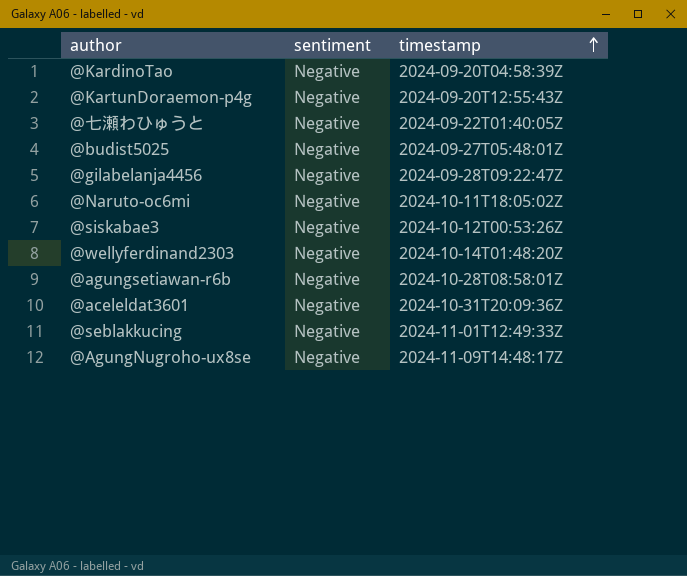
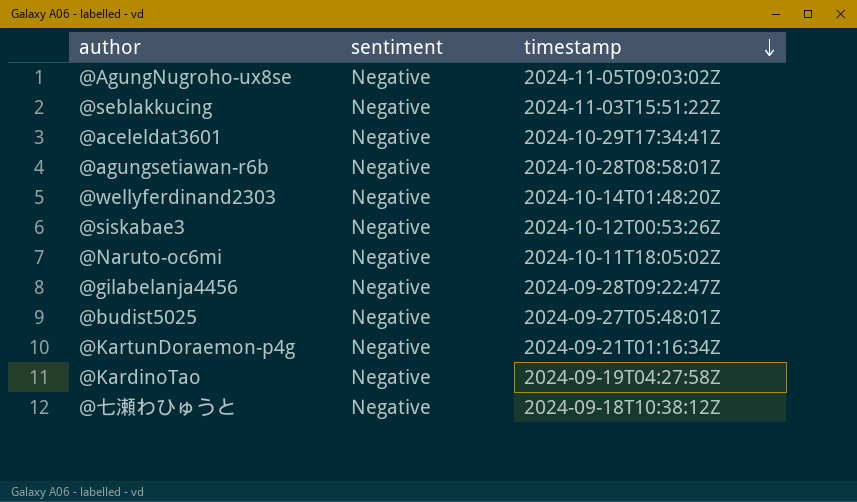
row order: timestamp ascending -> timestamp descending
@AgungNugroho-ux8se | timestamp: 2024-11-09T14:48:17Z -> 2024-11-05T09:03:02Z
@seblakkucing | timestamp: 2024-11-01T12:49:33Z -> 2024-11-03T15:51:22Z
@aceleldat3601 | timestamp: 2024-10-31T20:09:36Z -> 2024-10-29T17:34:41Z
@KartunDoraemon-p4g | timestamp: 2024-09-20T12:55:43Z -> 2024-09-21T01:16:34Z
@KardinoTao | timestamp: 2024-09-20T04:58:39Z -> 2024-09-19T04:27:58Z
@七瀬わひゅうと | timestamp: 2024-09-22T01:40:05Z -> 2024-09-18T10:38:12Z

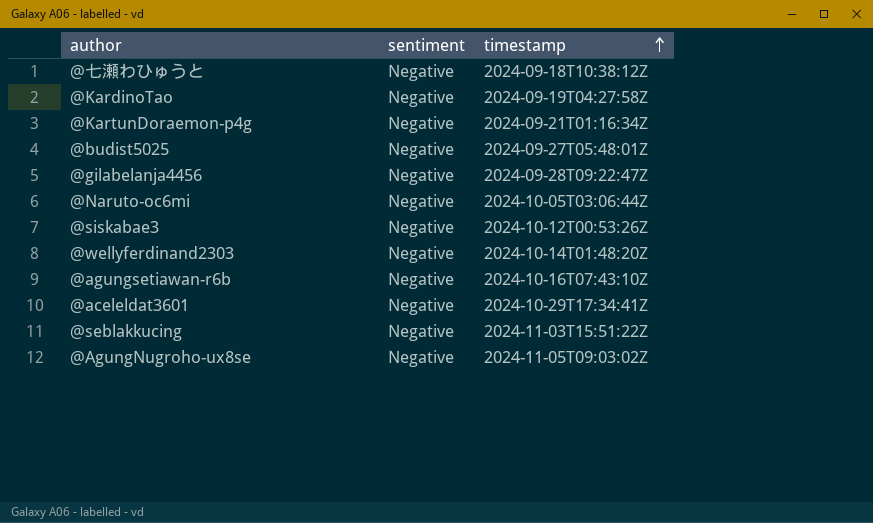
row order: timestamp descending -> timestamp ascending
@Naruto-oc6mi | timestamp: 2024-10-11T18:05:02Z -> 2024-10-05T03:06:44Z
@agungsetiawan-r6b | timestamp: 2024-10-28T08:58:01Z -> 2024-10-16T07:43:10Z

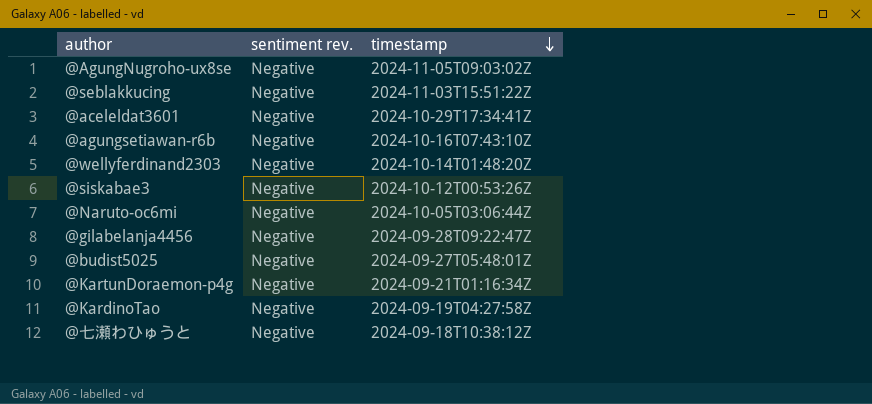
row order: timestamp ascending -> timestamp descending
column name: sentiment -> sentiment rev.

